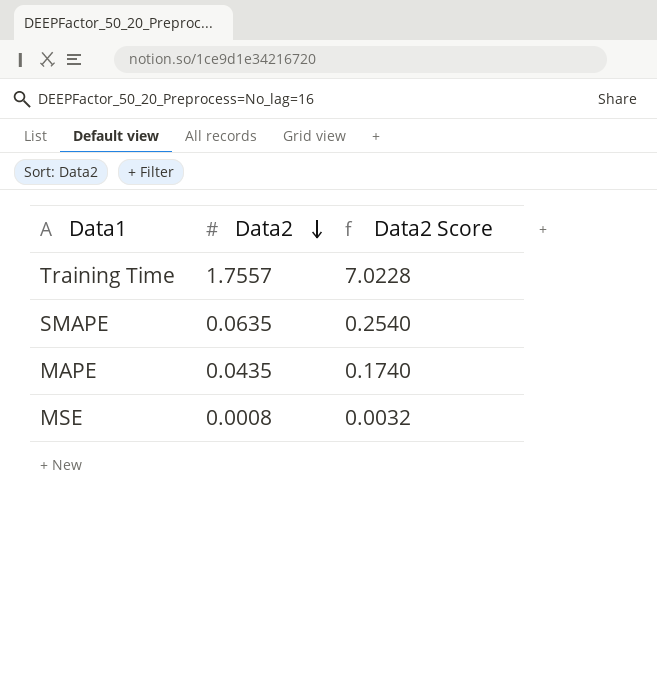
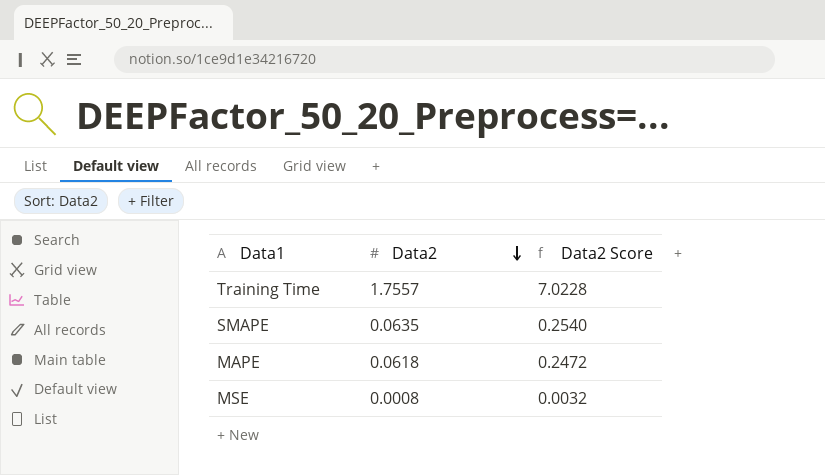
MAPE | Data2: 0.0435 -> 0.0618
MAPE | Data2 Score: 0.1740 -> 0.2472

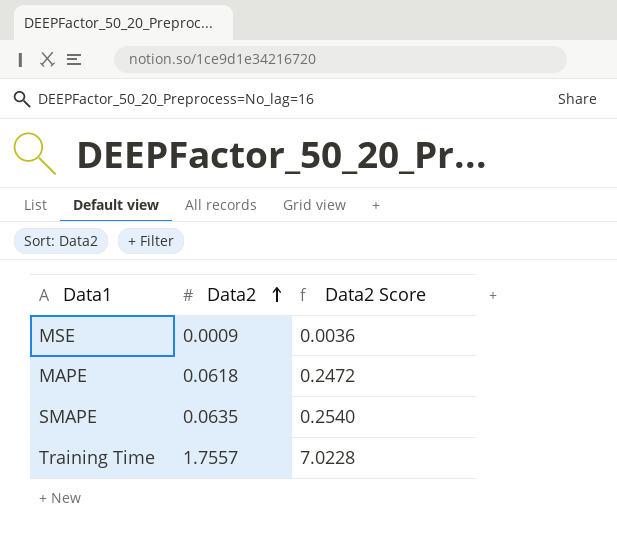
row order: Data2 descending -> Data2 ascending
MSE | Data2: 0.0008 -> 0.0009
MSE | Data2 Score: 0.0032 -> 0.0036

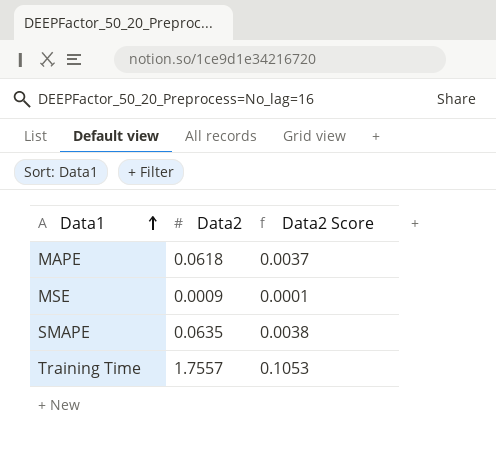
row order: Data2 ascending -> Data1 ascending
column Data2 Score | formula: [Data2] * 4 -> [Data2] * 0.06

